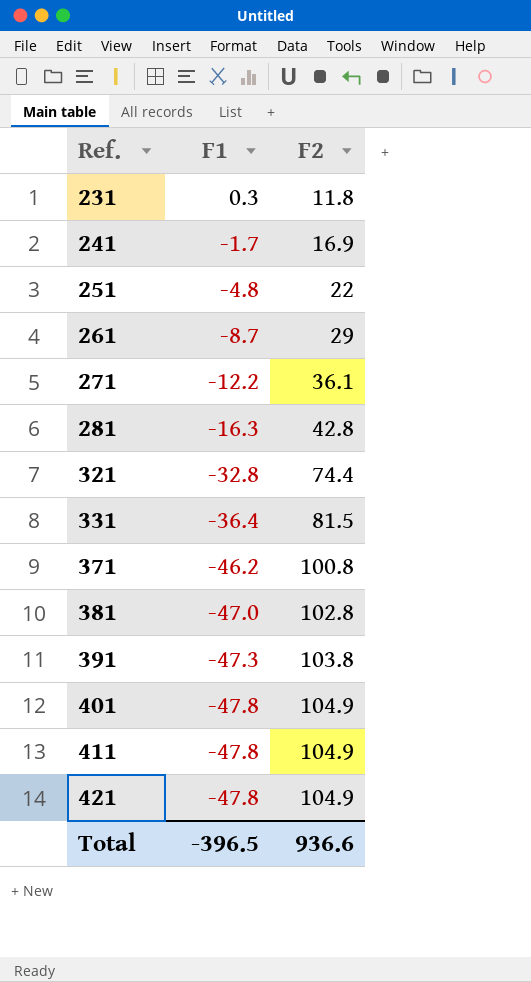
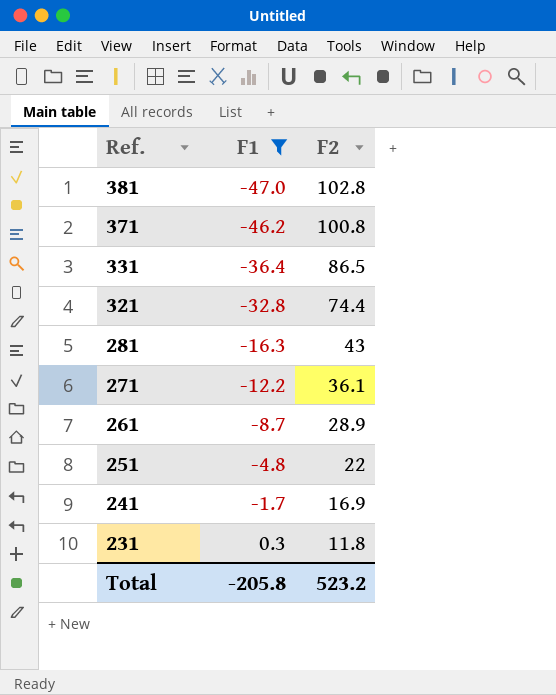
filter: none -> F1 >= -47.0
row order: Ref. ascending -> Ref. descending
331 | F2: 81.5 -> 86.5
281 | F2: 42.8 -> 43
261 | F2: 29 -> 28.9
Total | F1: -396.5 -> -205.8
Total | F2: 936.6 -> 523.2

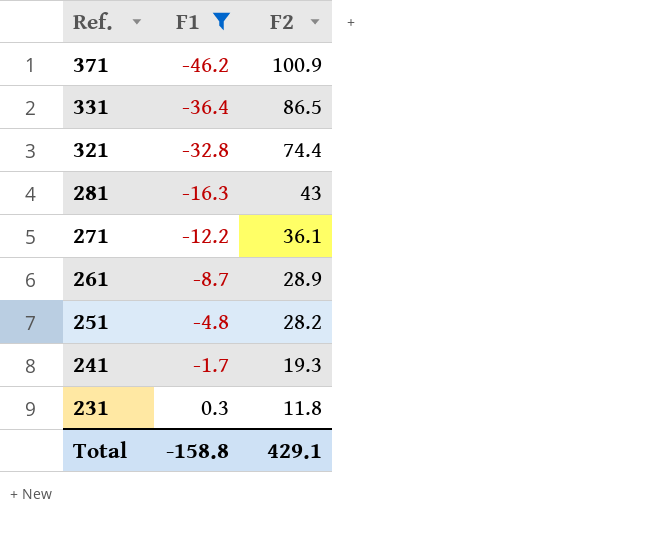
row 381: -47.0 | 102.8 -> none
371 | F2: 100.8 -> 100.9
251 | F2: 22 -> 28.2
241 | F2: 16.9 -> 19.3
Total | F1: -205.8 -> -158.8
Total | F2: 523.2 -> 429.1

